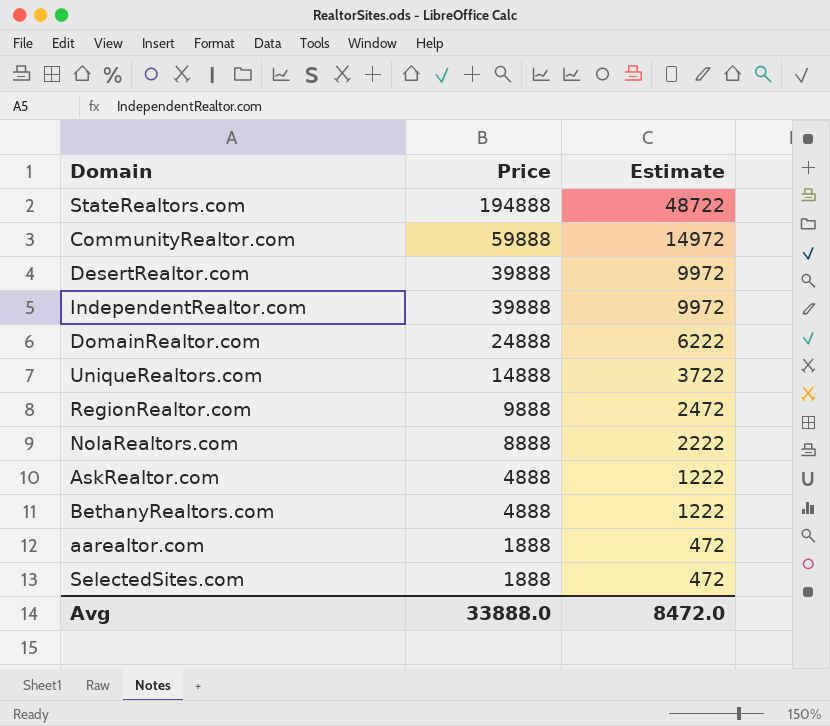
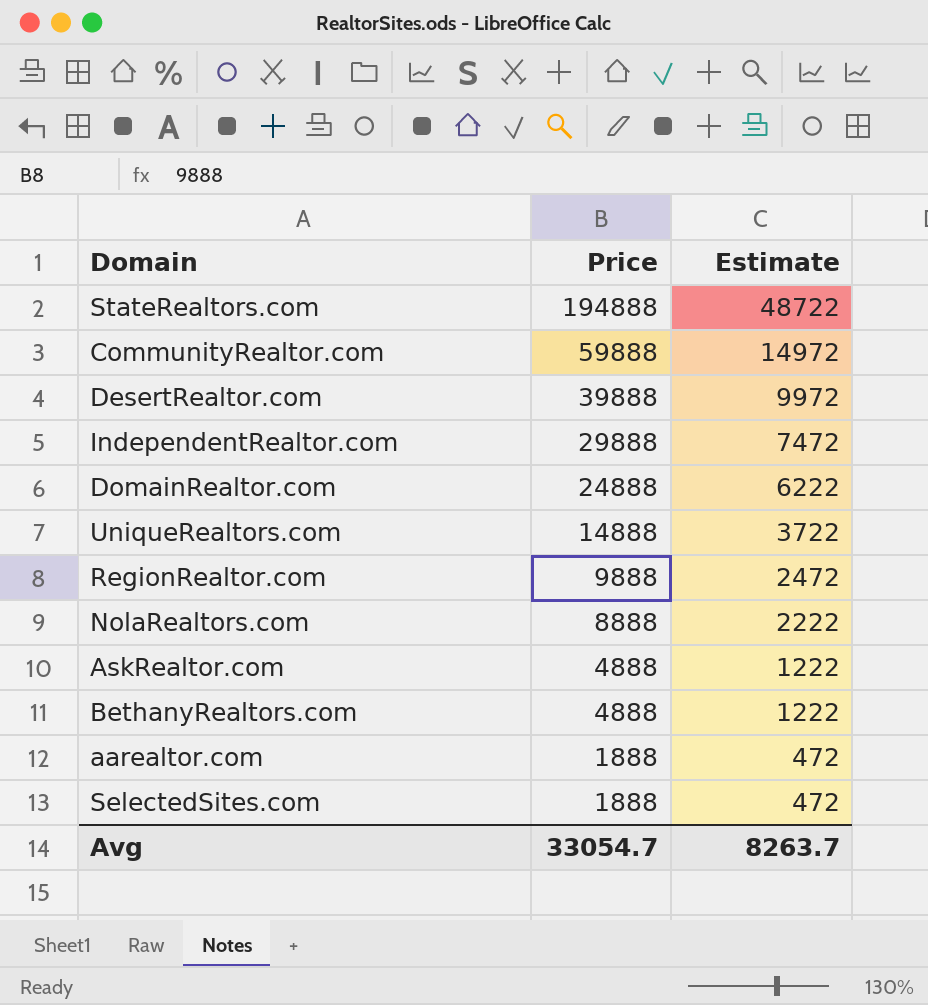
IndependentRealtor.com | Price: 39888 -> 29888
IndependentRealtor.com | Estimate: 9972 -> 7472
Avg | Price: 33888.0 -> 33054.7
Avg | Estimate: 8472.0 -> 8263.7

